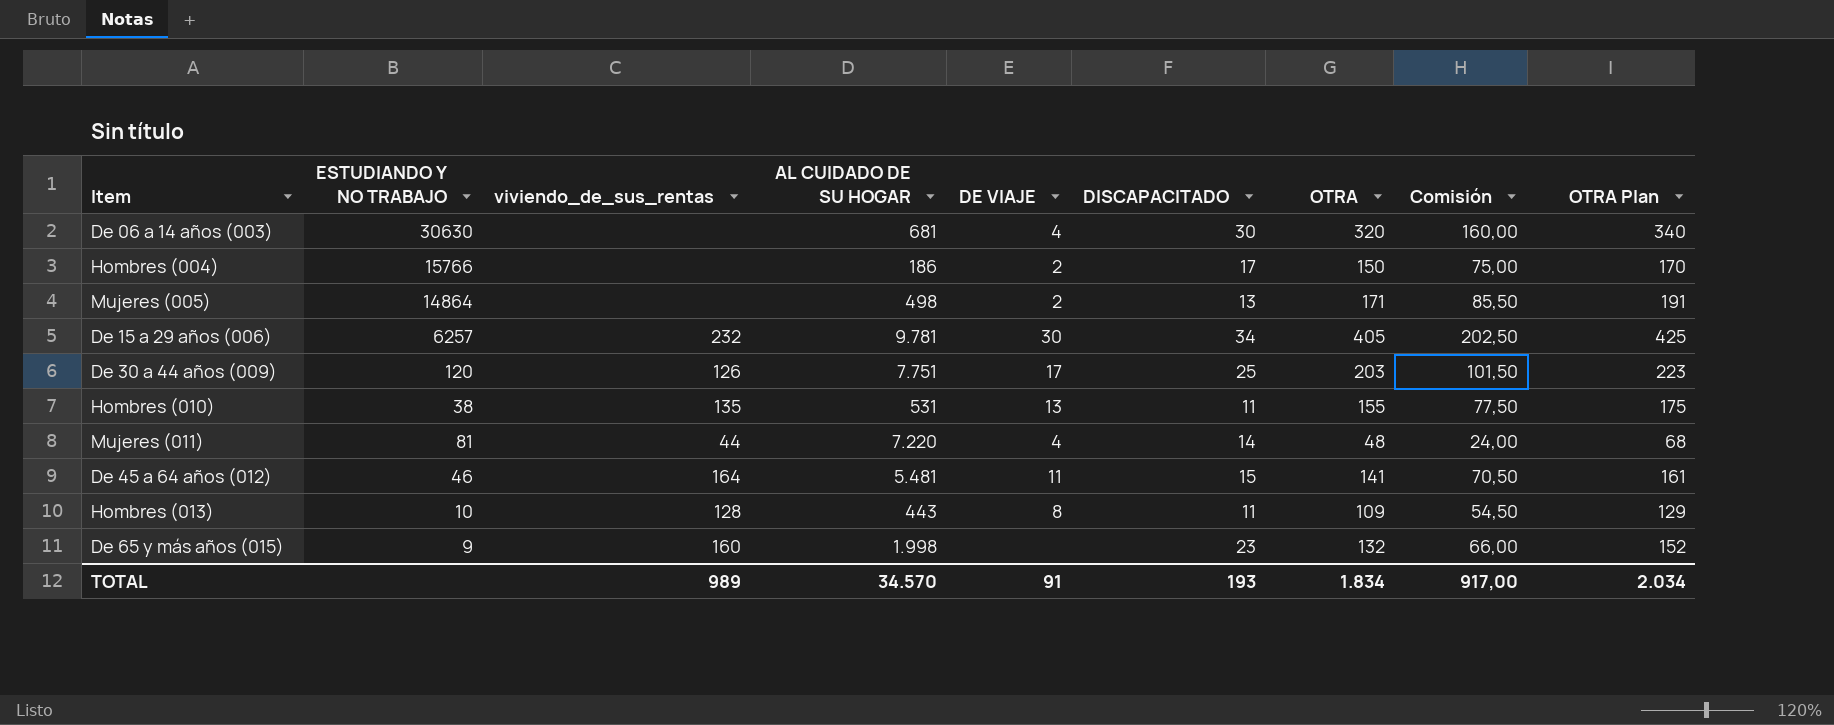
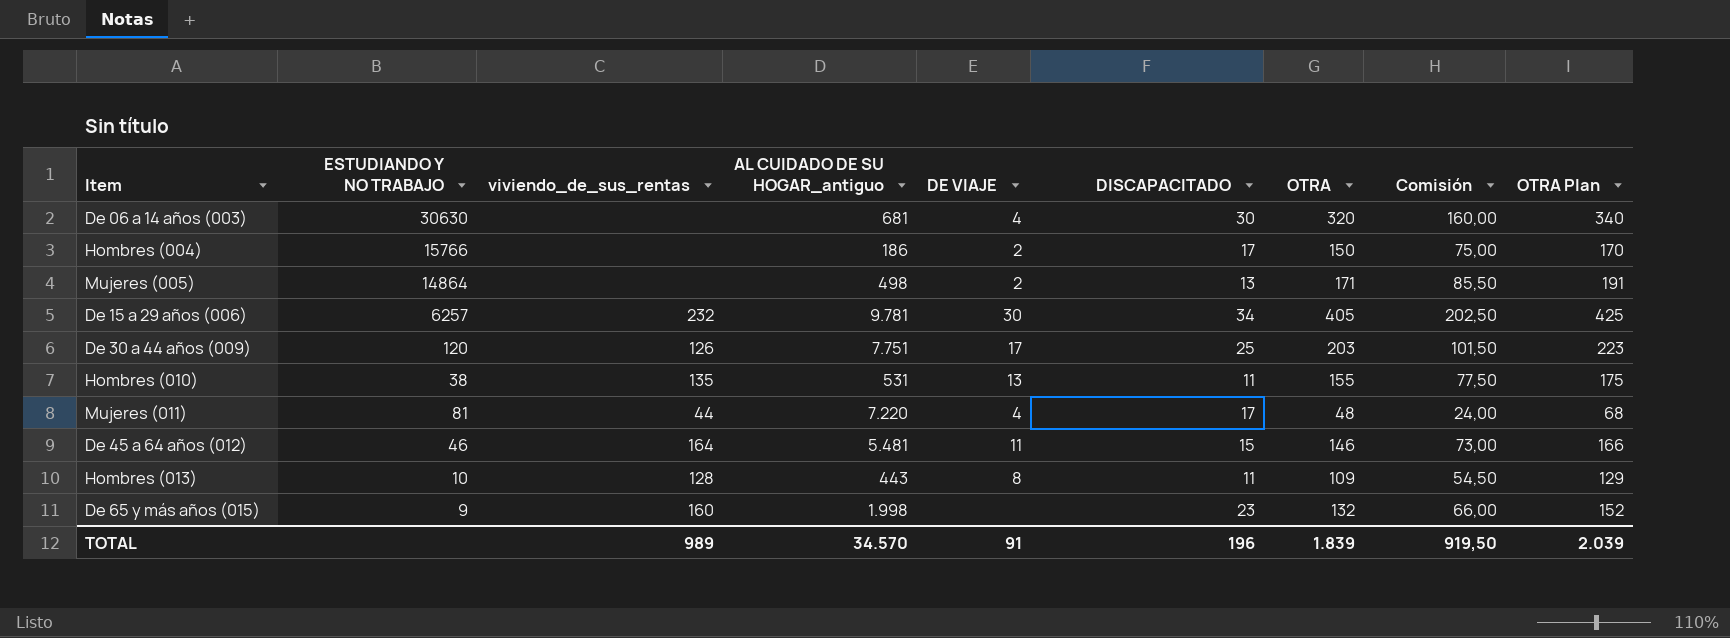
column name: AL CUIDADO DE SU HOGAR -> AL CUIDADO DE SU HOGAR_antiguo
Mujeres (011) | DISCAPACITADO: 14 -> 17
De 45 a 64 años (012) | OTRA: 141 -> 146
De 45 a 64 años (012) | Comisión: 70,50 -> 73,00
De 45 a 64 años (012) | OTRA Plan: 161 -> 166
TOTAL | DISCAPACITADO: 193 -> 196
TOTAL | OTRA: 1.834 -> 1.839
TOTAL | Comisión: 917,00 -> 919,50
TOTAL | OTRA Plan: 2.034 -> 2.039

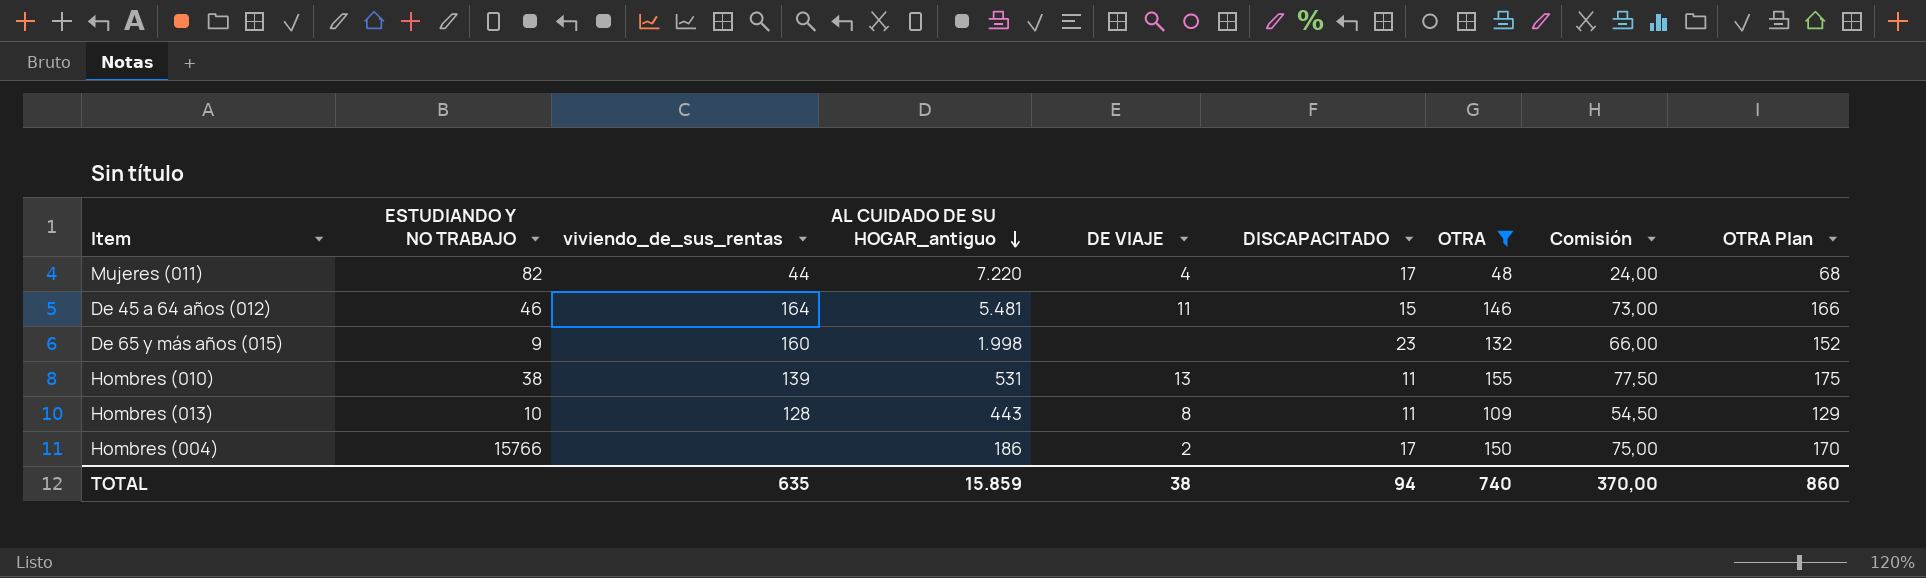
filter: none -> OTRA <= 155
row order: none -> AL CUIDADO DE SU HOGAR_antiguo descending
Mujeres (011) | ESTUDIANDO Y NO TRABAJO: 81 -> 82
Hombres (010) | viviendo_de_sus_rentas: 135 -> 139
TOTAL | viviendo_de_sus_rentas: 989 -> 635
TOTAL | AL CUIDADO DE SU HOGAR_antiguo: 34.570 -> 15.859
TOTAL | DE VIAJE: 91 -> 38
TOTAL | DISCAPACITADO: 196 -> 94
TOTAL | OTRA: 1.839 -> 740
TOTAL | Comisión: 919,50 -> 370,00
TOTAL | OTRA Plan: 2.039 -> 860

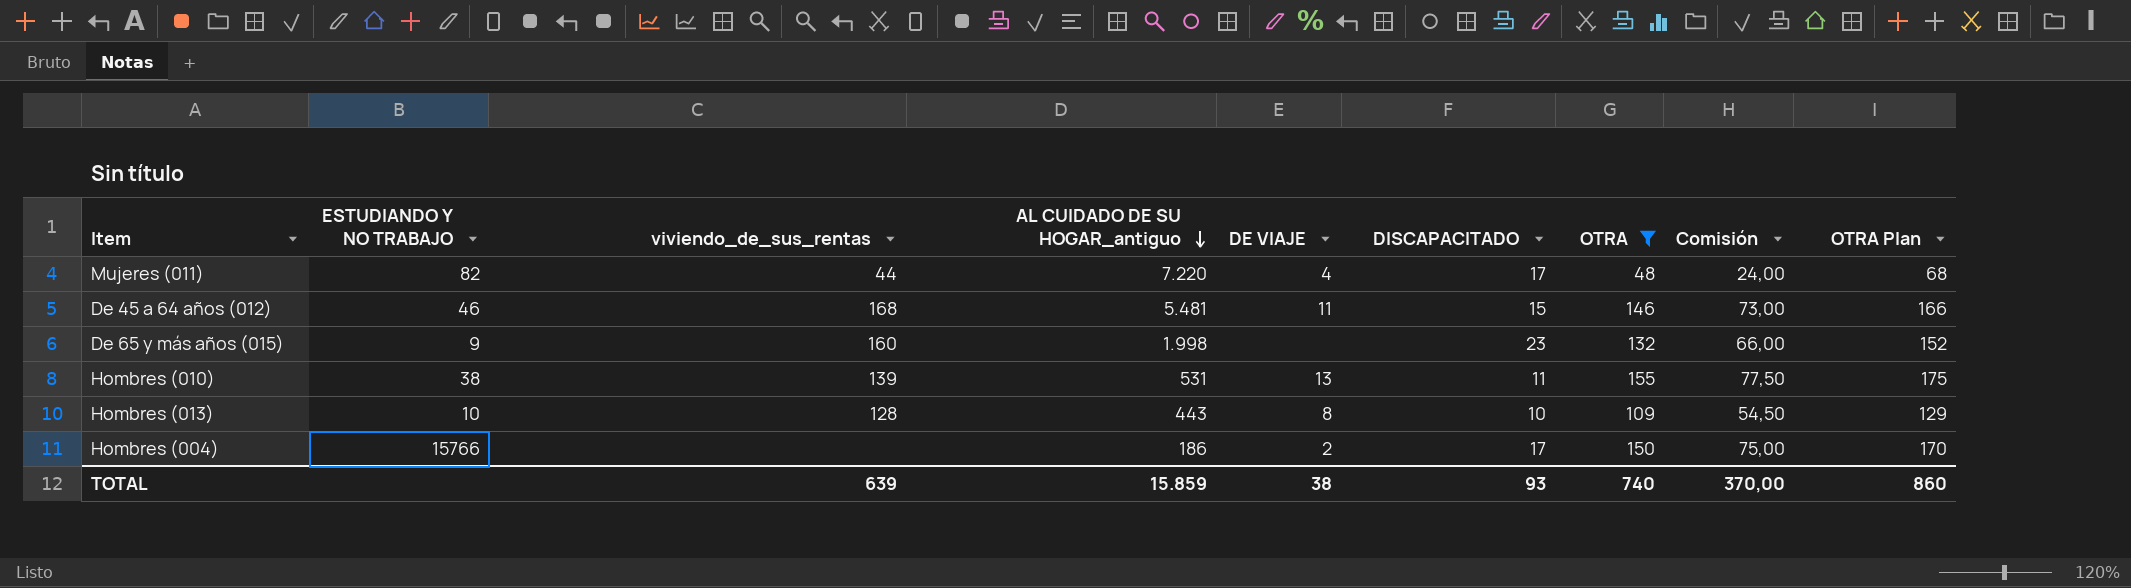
De 45 a 64 años (012) | viviendo_de_sus_rentas: 164 -> 168
Hombres (013) | DISCAPACITADO: 11 -> 10
TOTAL | viviendo_de_sus_rentas: 635 -> 639
TOTAL | DISCAPACITADO: 94 -> 93

